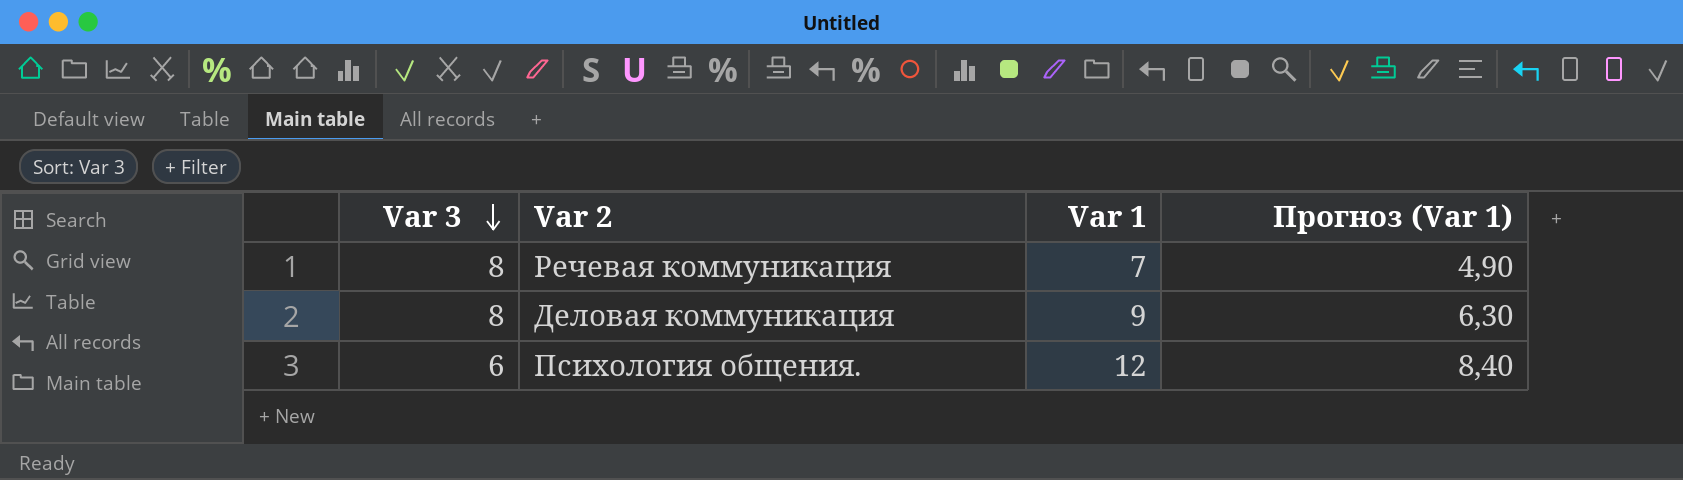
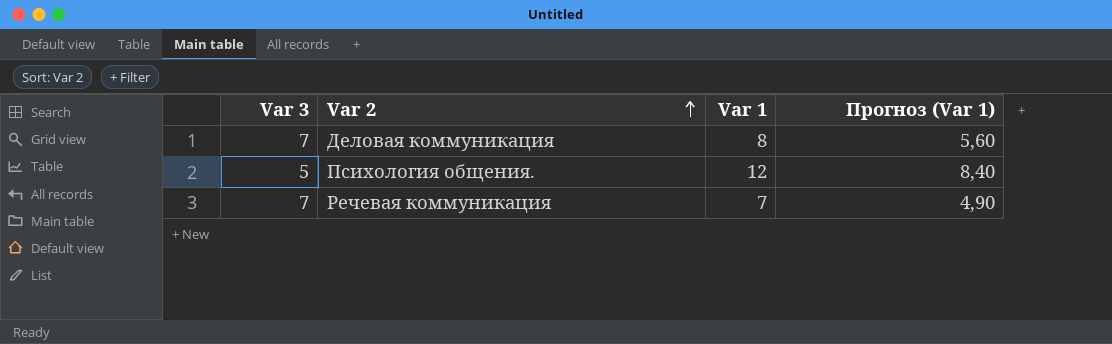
row order: Var 3 descending -> Var 2 ascending
Деловая коммуникация | Var 3: 8 -> 7
Деловая коммуникация | Var 1: 9 -> 8
Деловая коммуникация | Прогноз (Var 1): 6,30 -> 5,60
Психология общения. | Var 3: 6 -> 5
Речевая коммуникация | Var 3: 8 -> 7

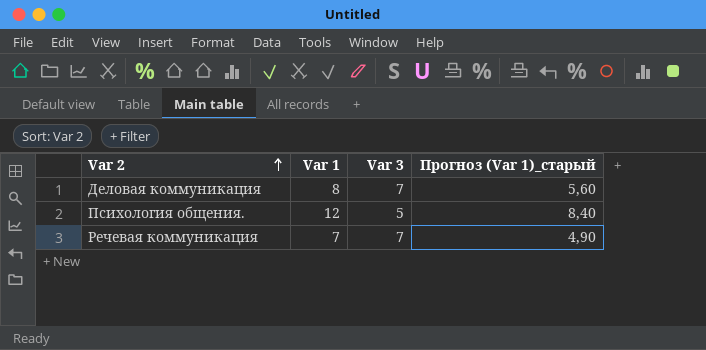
column Var 3 | position: 1 -> 3
column name: Прогноз (Var 1) -> Прогноз (Var 1)_старый

